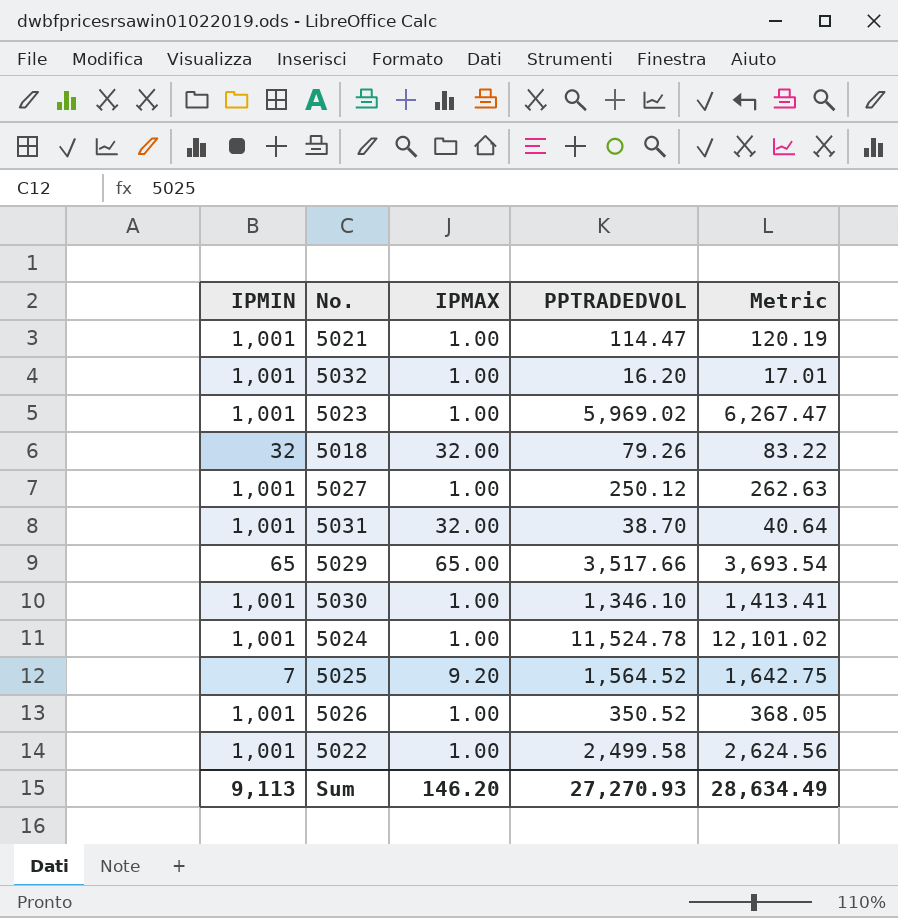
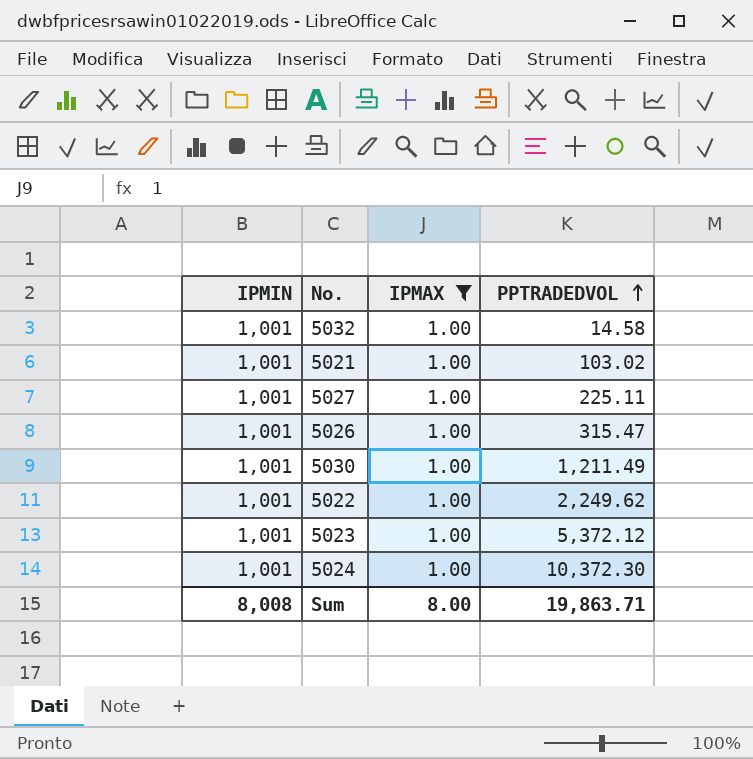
filter: none -> IPMAX = 1.00
row order: none -> PPTRADEDVOL ascending
column Metric | formula: [PPTRADEDVOL] * 1.05 -> none
5032 | PPTRADEDVOL: 16.20 -> 14.58
5021 | PPTRADEDVOL: 114.47 -> 103.02
5027 | PPTRADEDVOL: 250.12 -> 225.11
5026 | PPTRADEDVOL: 350.52 -> 315.47
5030 | PPTRADEDVOL: 1,346.10 -> 1,211.49
5022 | PPTRADEDVOL: 2,499.58 -> 2,249.62
5023 | PPTRADEDVOL: 5,969.02 -> 5,372.12
5024 | PPTRADEDVOL: 11,524.78 -> 10,372.30
Sum | IPMIN: 9,113 -> 8,008
Sum | IPMAX: 146.20 -> 8.00
Sum | PPTRADEDVOL: 27,270.93 -> 19,863.71

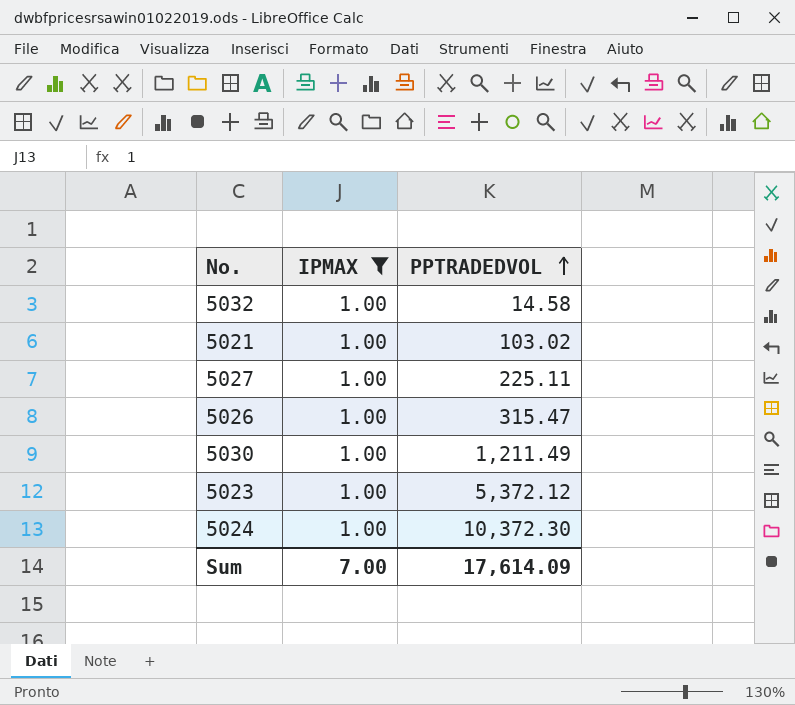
column IPMIN | position: 1 -> none
row 5022: 1,001 | 1.00 | 2,249.62 -> none
Sum | IPMAX: 8.00 -> 7.00
Sum | PPTRADEDVOL: 19,863.71 -> 17,614.09

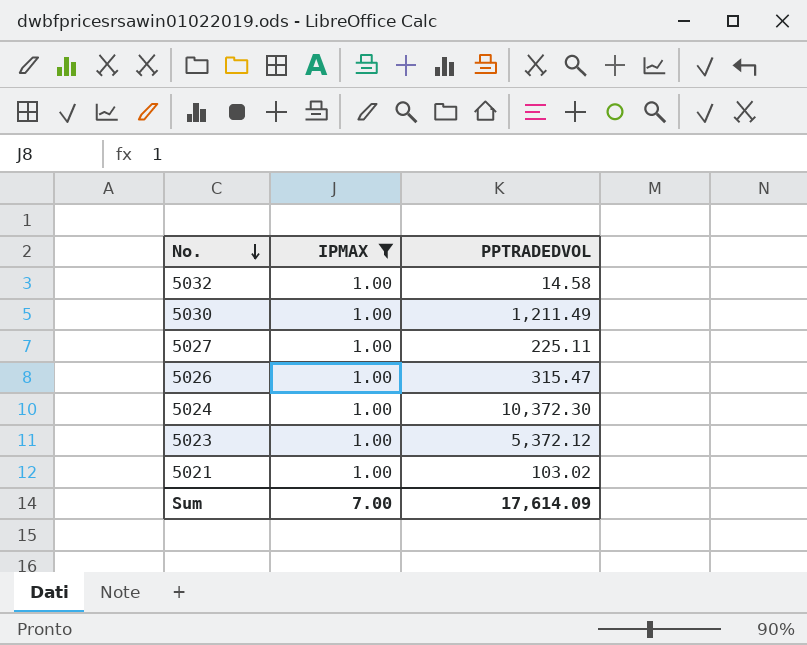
row order: PPTRADEDVOL ascending -> No. descending

